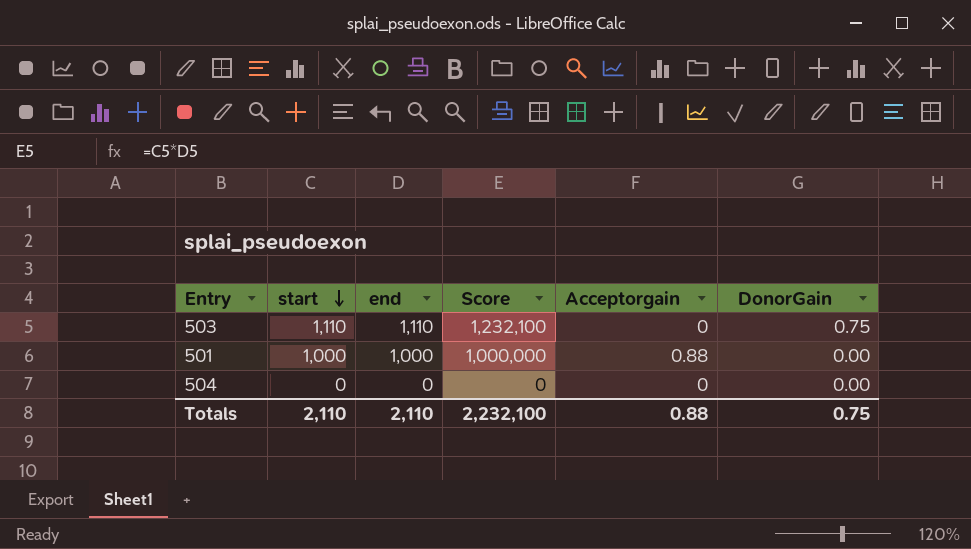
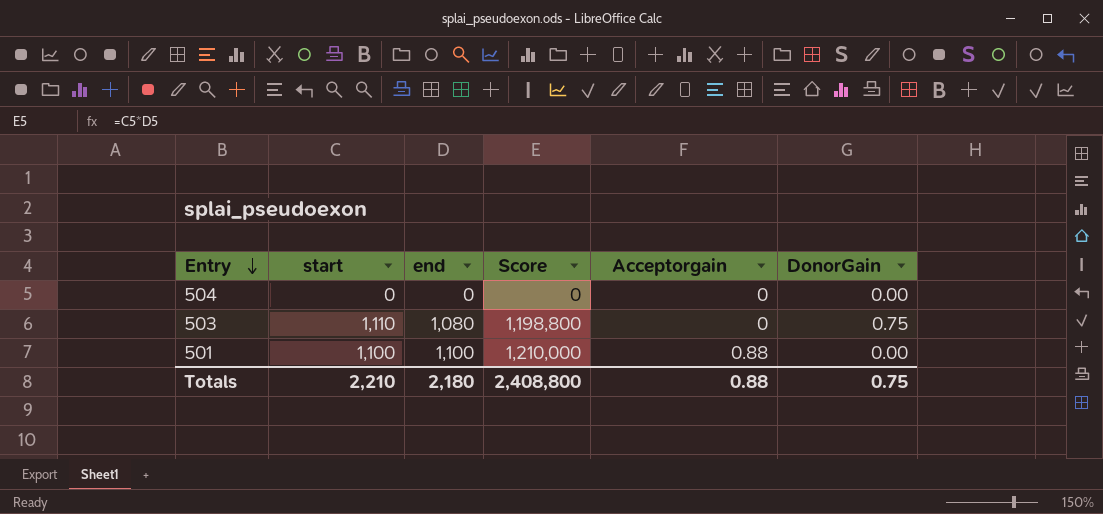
row order: start descending -> Entry descending
503 | end: 1,110 -> 1,080
503 | Score: 1,232,100 -> 1,198,800
501 | start: 1,000 -> 1,100
501 | end: 1,000 -> 1,100
501 | Score: 1,000,000 -> 1,210,000
Totals | start: 2,110 -> 2,210
Totals | end: 2,110 -> 2,180
Totals | Score: 2,232,100 -> 2,408,800

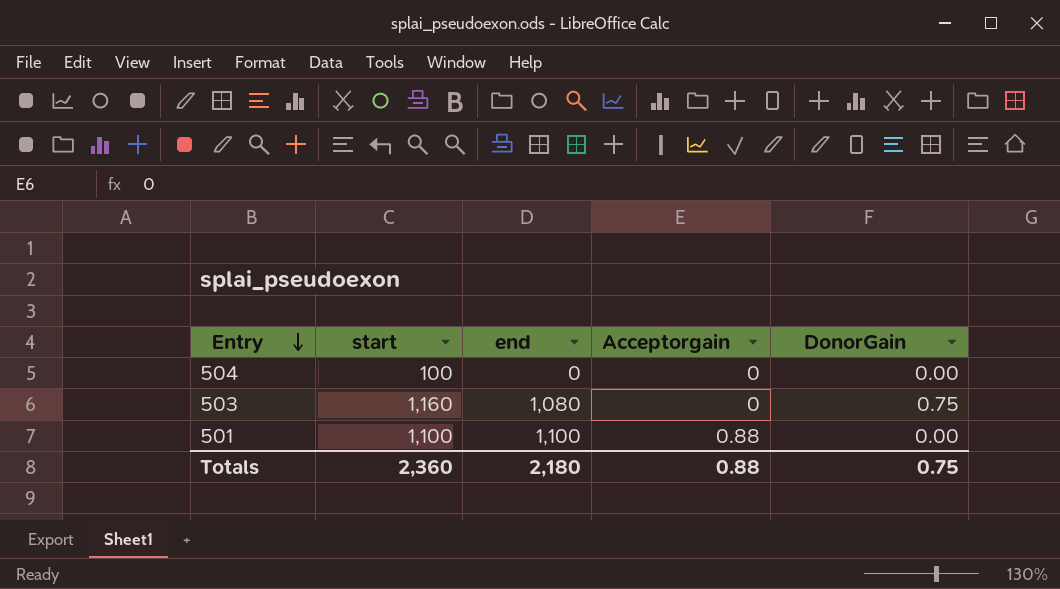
column Score | formula: [start] * [end] -> none
504 | start: 0 -> 100
503 | start: 1,110 -> 1,160
Totals | start: 2,210 -> 2,360

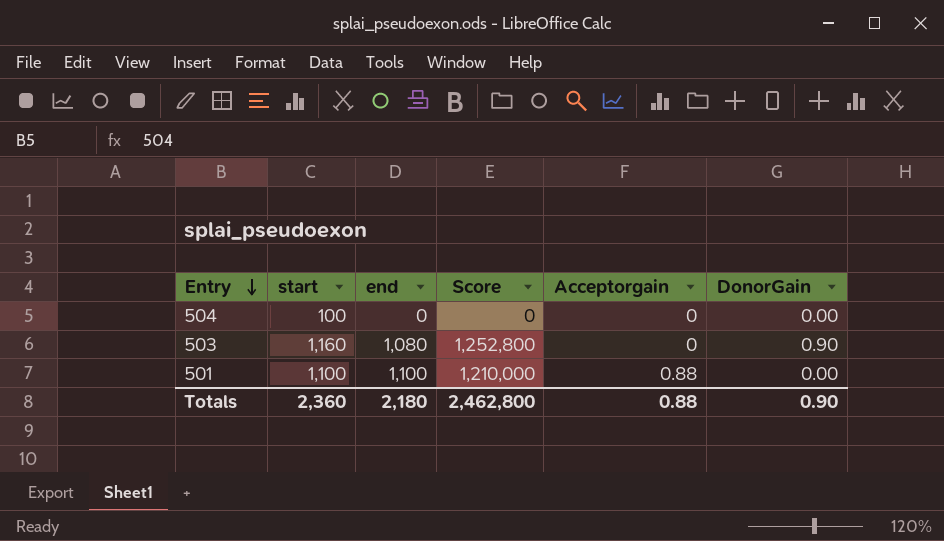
column Score | formula: none -> [start] * [end]
503 | DonorGain: 0.75 -> 0.90
Totals | DonorGain: 0.75 -> 0.90

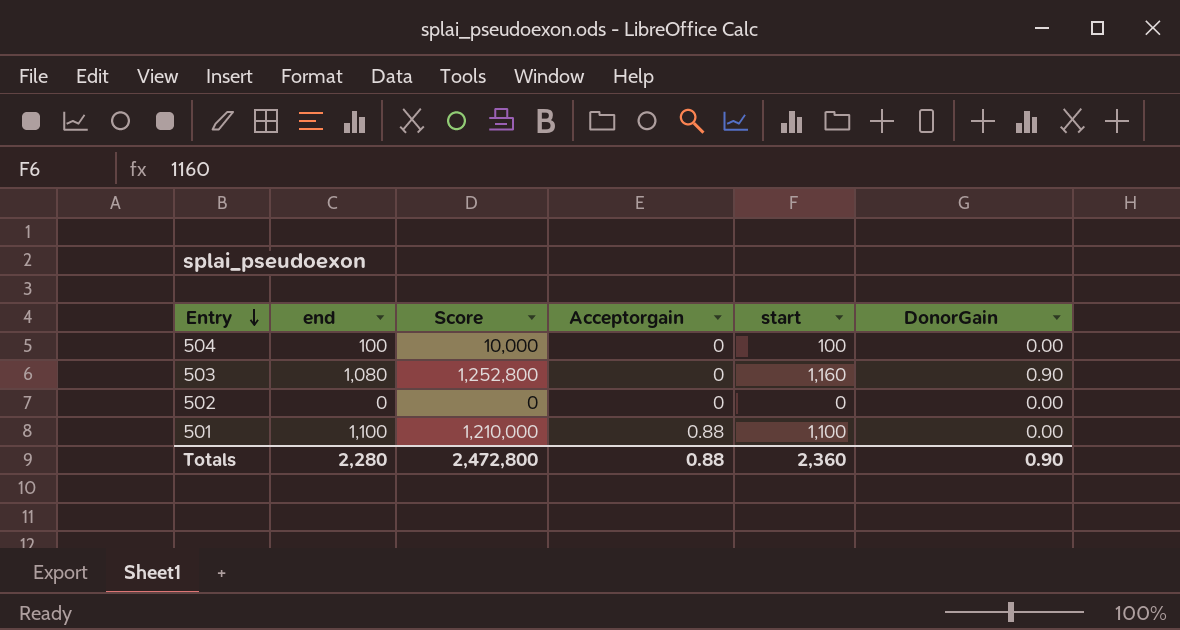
column start | position: 2 -> 5
504 | end: 0 -> 100
504 | Score: 0 -> 10,000
row 502: none -> 0 | 0 | 0 | 0 | 0.00
Totals | end: 2,180 -> 2,280
Totals | Score: 2,462,800 -> 2,472,800

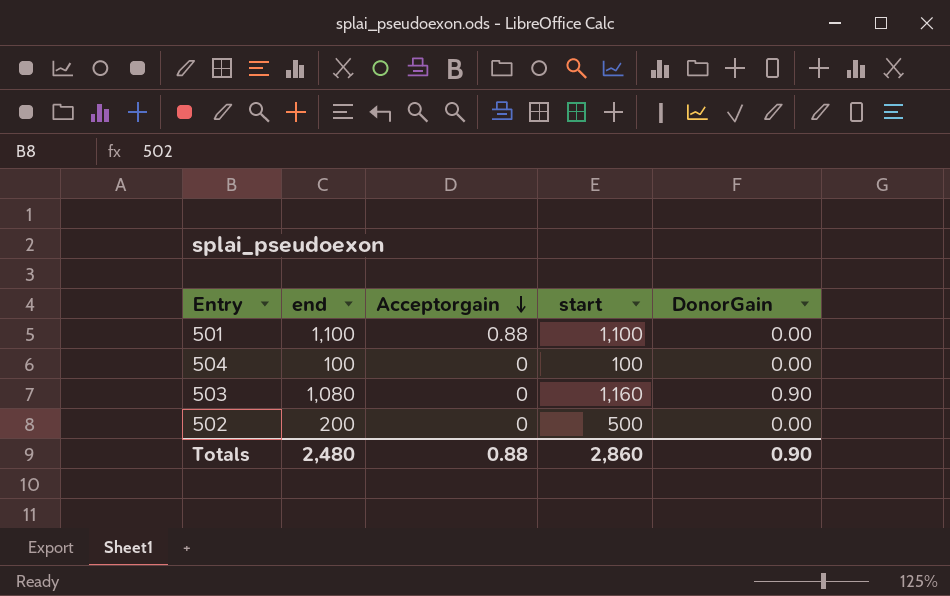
row order: Entry descending -> Acceptorgain descending
column Score | formula: [end] * [start] -> none
502 | end: 0 -> 200
502 | start: 0 -> 500
Totals | end: 2,280 -> 2,480
Totals | start: 2,360 -> 2,860

